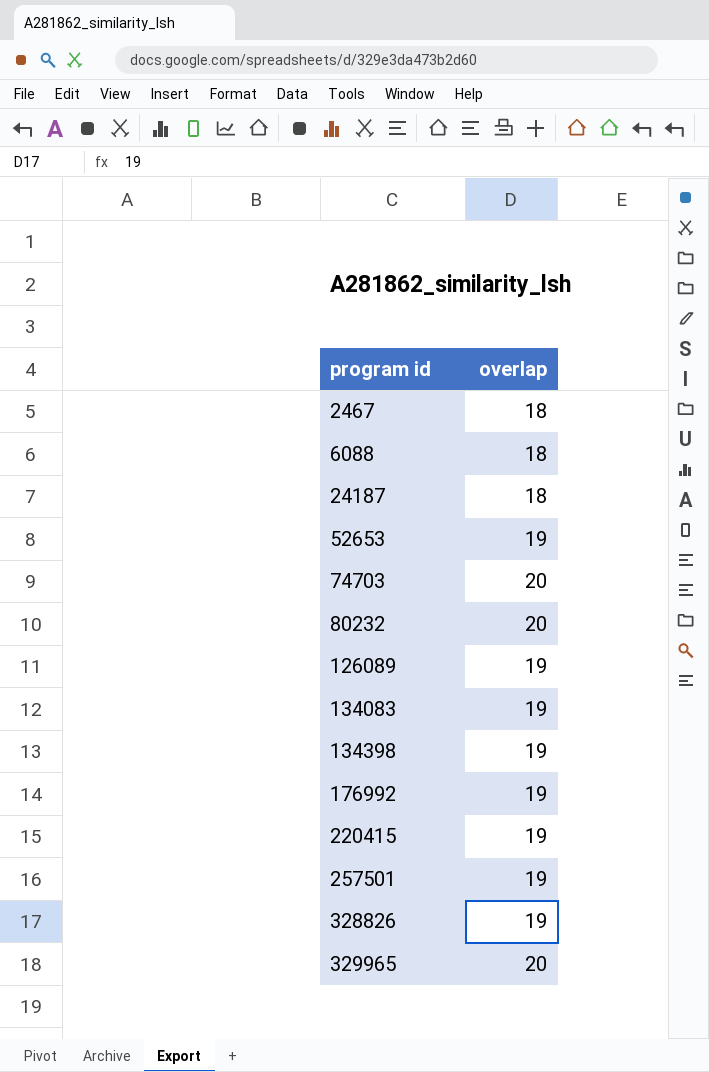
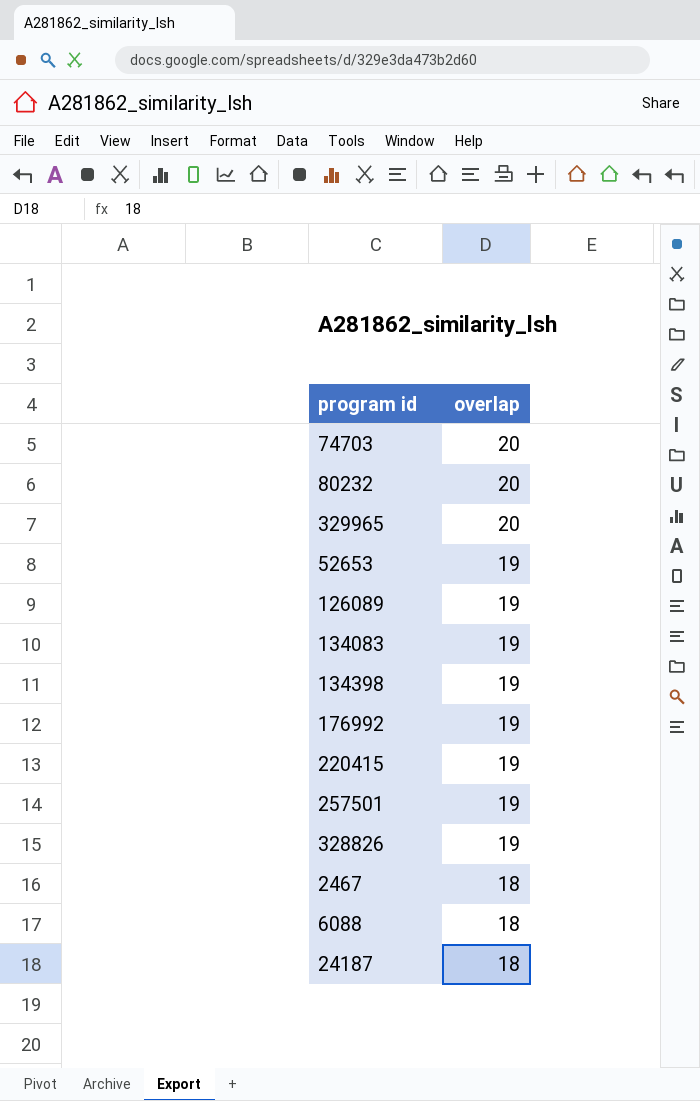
row order: program id ascending -> overlap descending

